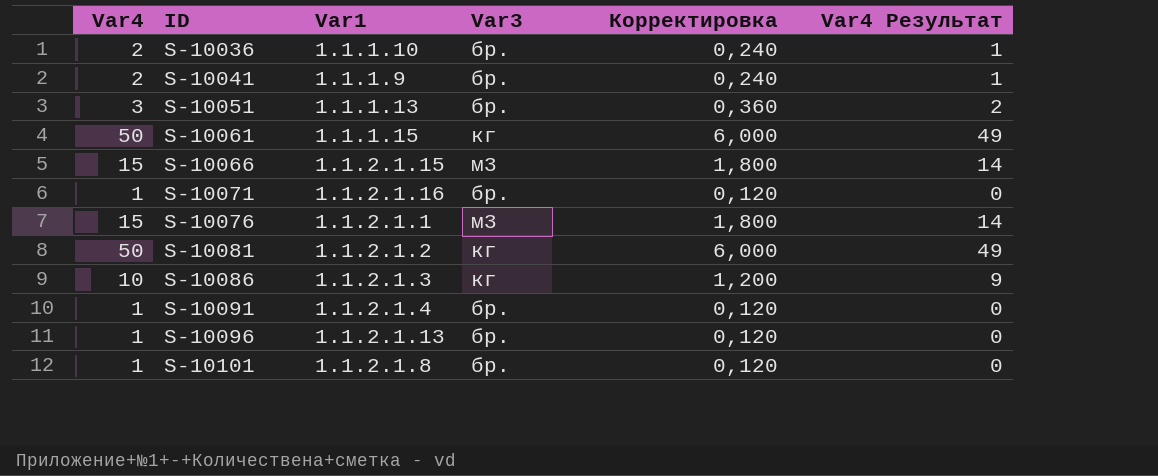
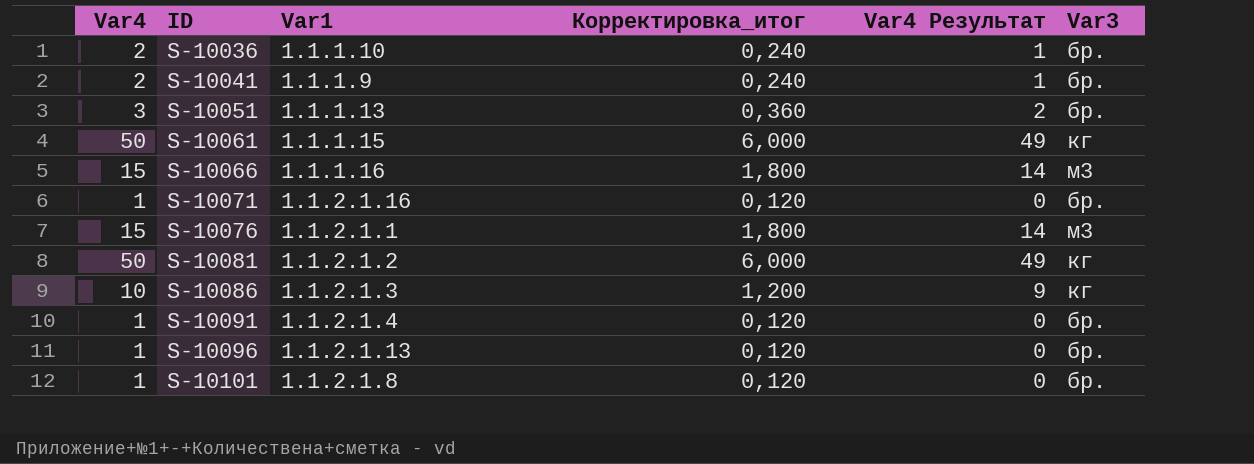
column name: Корректировка -> Корректировка_итог
column Var3 | position: 4 -> 6
S-10066 | Var1: 1.1.2.1.15 -> 1.1.1.16

